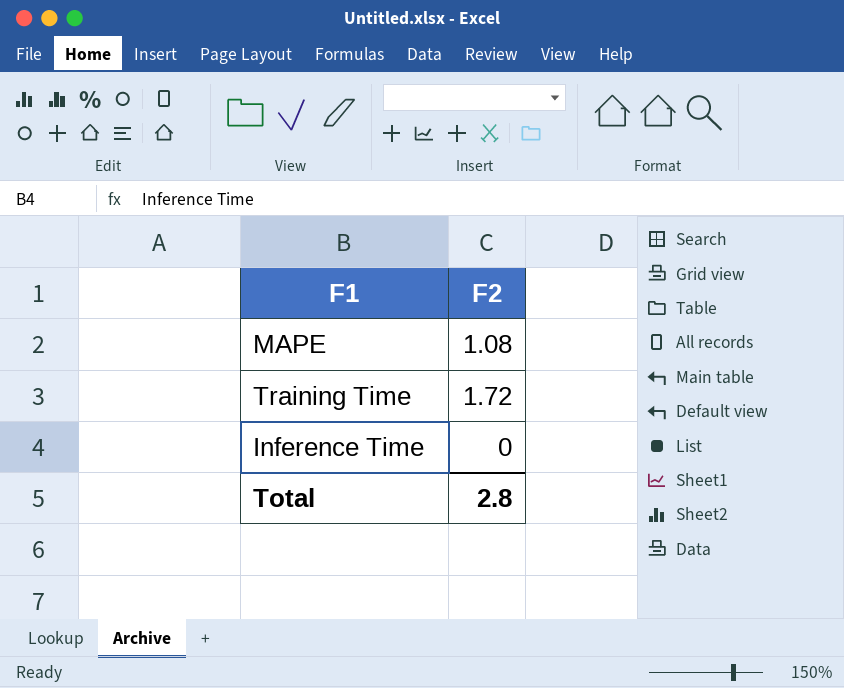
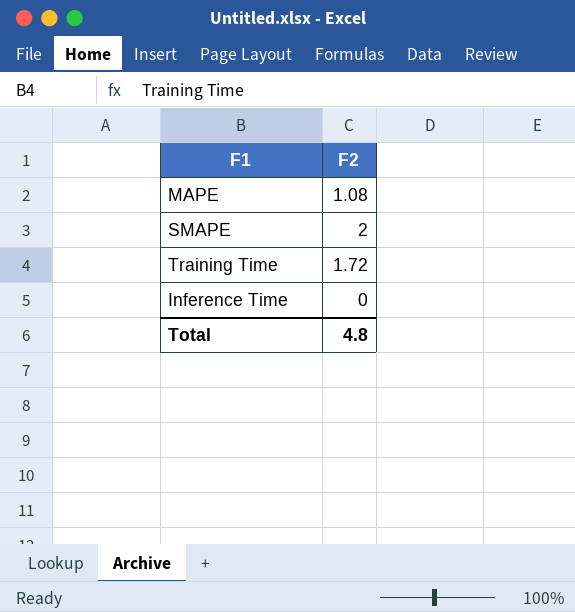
row SMAPE: none -> 2
Total | F2: 2.8 -> 4.8

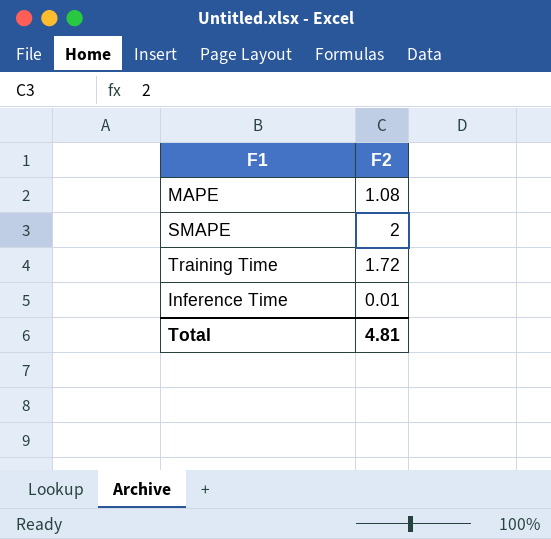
Inference Time | F2: 0 -> 0.01
Total | F2: 4.8 -> 4.81

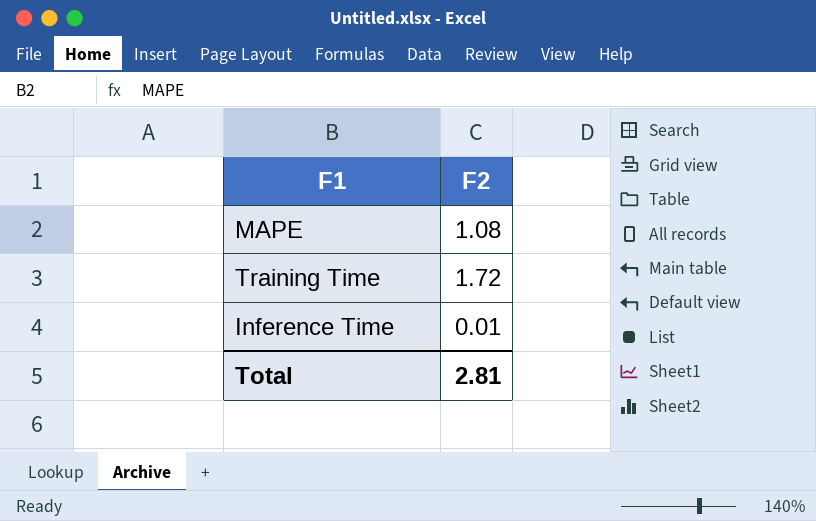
row SMAPE: 2 -> none
Total | F2: 4.81 -> 2.81

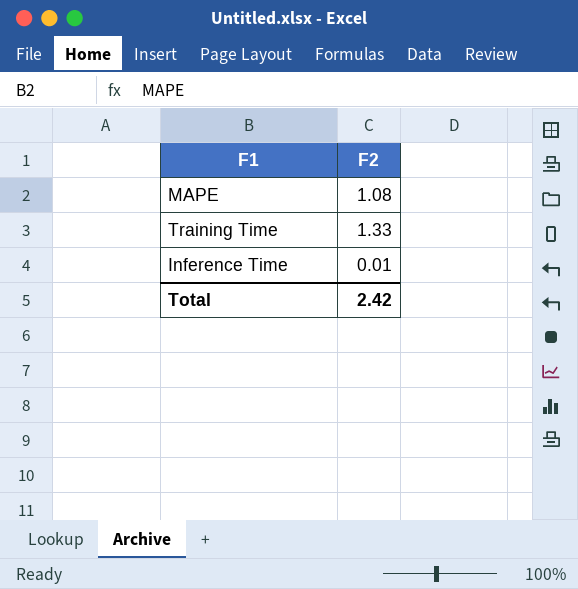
Training Time | F2: 1.72 -> 1.33
Total | F2: 2.81 -> 2.42

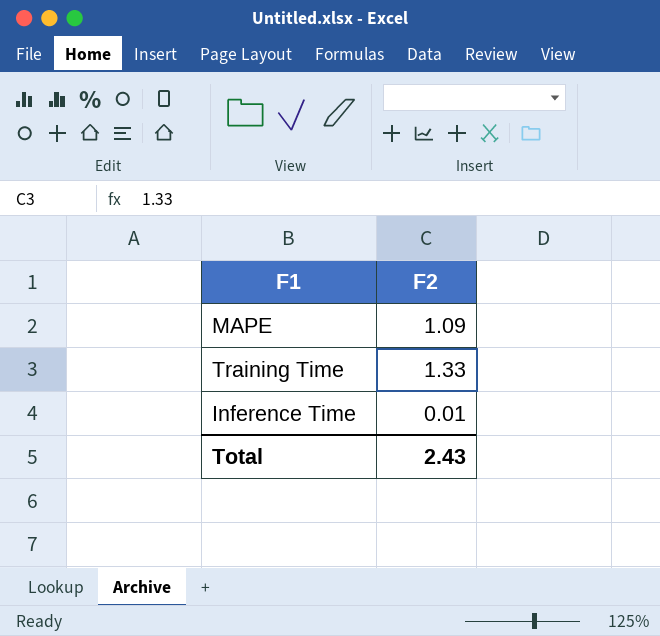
MAPE | F2: 1.08 -> 1.09
Total | F2: 2.42 -> 2.43

